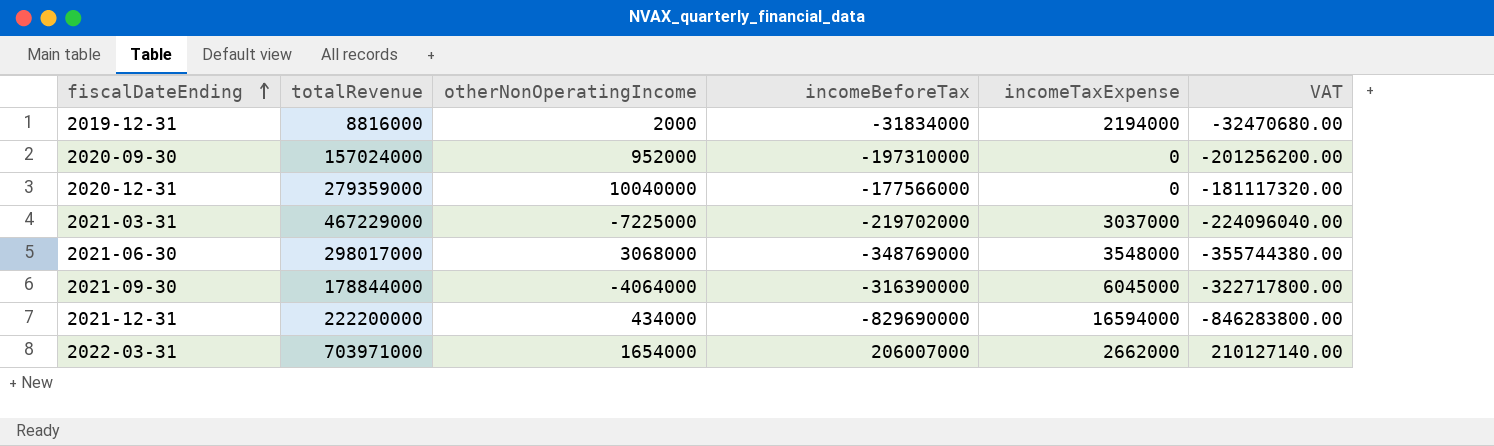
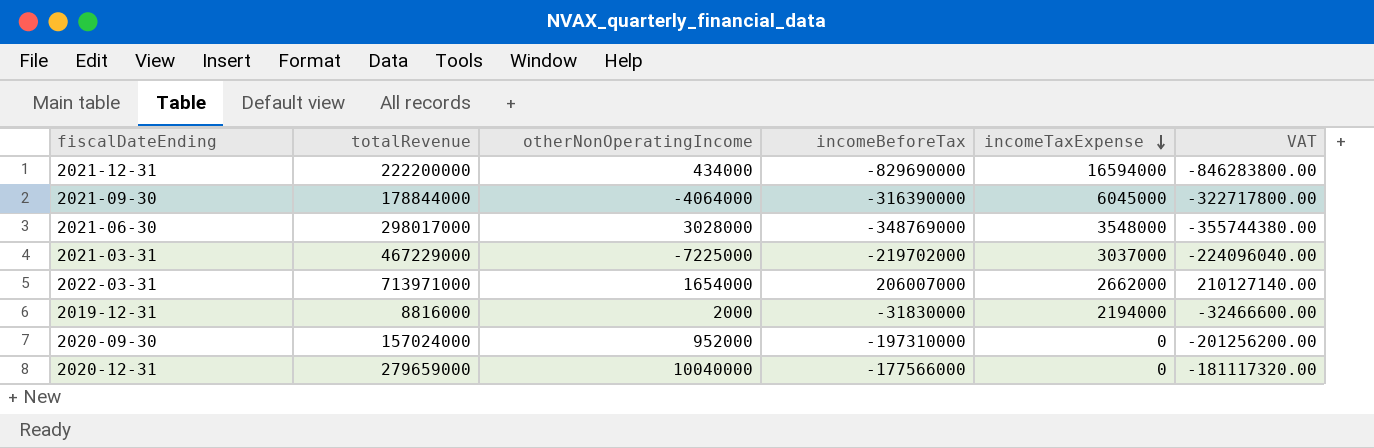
row order: fiscalDateEnding ascending -> incomeTaxExpense descending
2021-06-30 | otherNonOperatingIncome: 3068000 -> 3028000
2022-03-31 | totalRevenue: 703971000 -> 713971000
2019-12-31 | incomeBeforeTax: -31834000 -> -31830000
2019-12-31 | VAT: -32470680.00 -> -32466600.00
2020-12-31 | totalRevenue: 279359000 -> 279659000

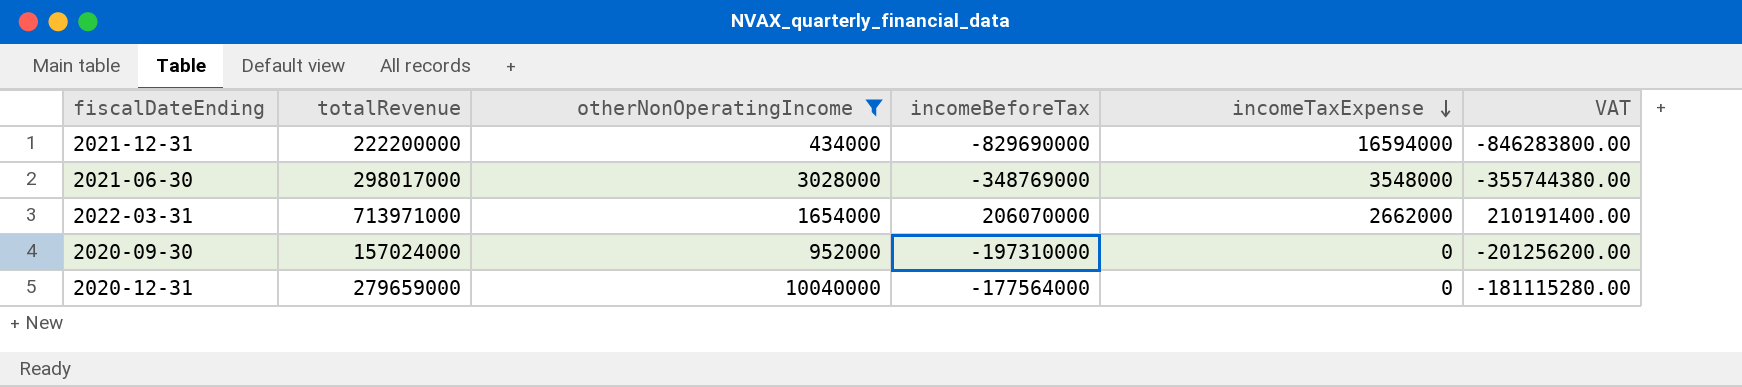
filter: none -> otherNonOperatingIncome >= 434000
2022-03-31 | incomeBeforeTax: 206007000 -> 206070000
2022-03-31 | VAT: 210127140.00 -> 210191400.00
2020-12-31 | incomeBeforeTax: -177566000 -> -177564000
2020-12-31 | VAT: -181117320.00 -> -181115280.00

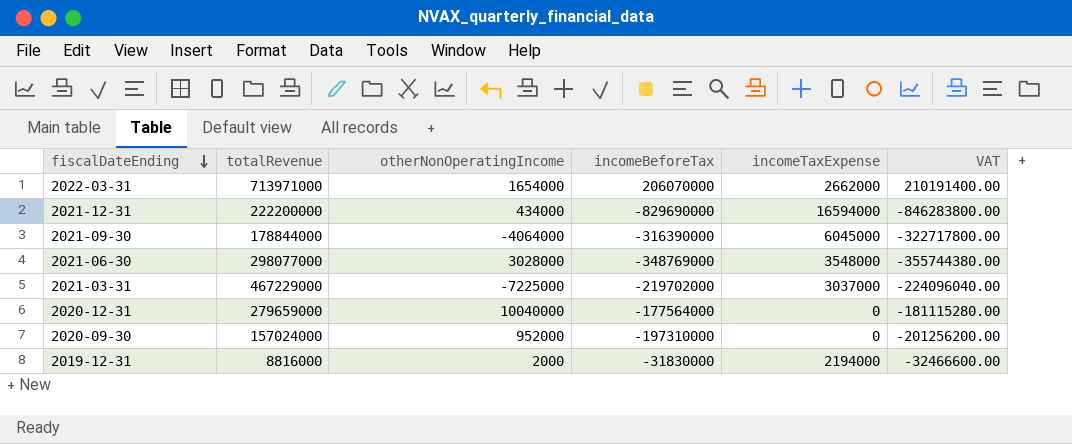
filter: otherNonOperatingIncome >= 434000 -> none
row order: incomeTaxExpense descending -> fiscalDateEnding descending
2021-06-30 | totalRevenue: 298017000 -> 298077000

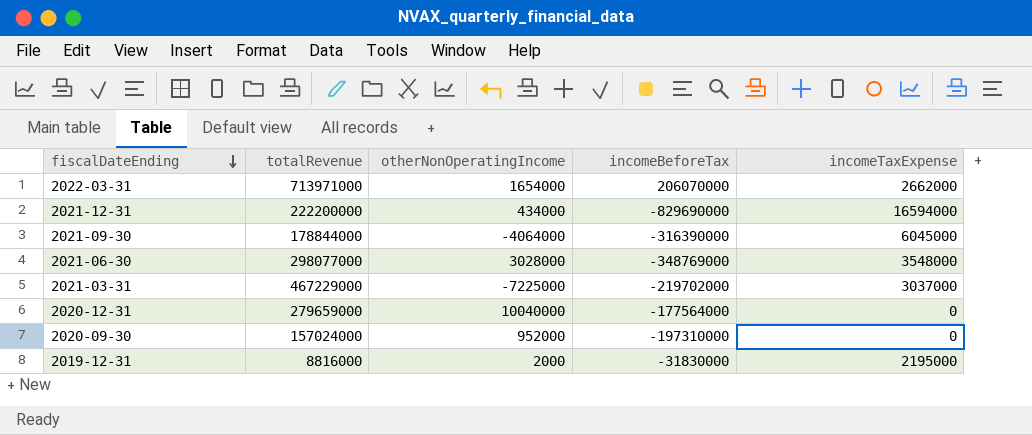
column VAT | formula: [incomeBeforeTax] * 1.02 -> none
2019-12-31 | incomeTaxExpense: 2194000 -> 2195000

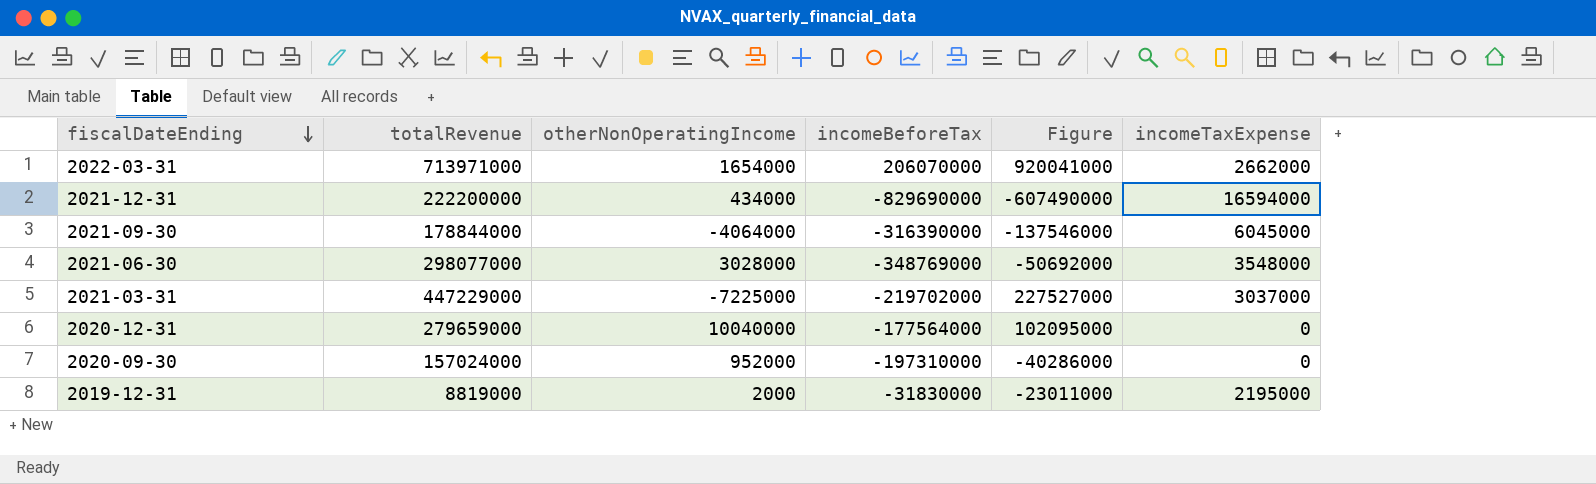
column Figure | formula: none -> [totalRevenue] + [incomeBeforeTax]
2021-03-31 | totalRevenue: 467229000 -> 447229000
2019-12-31 | totalRevenue: 8816000 -> 8819000

